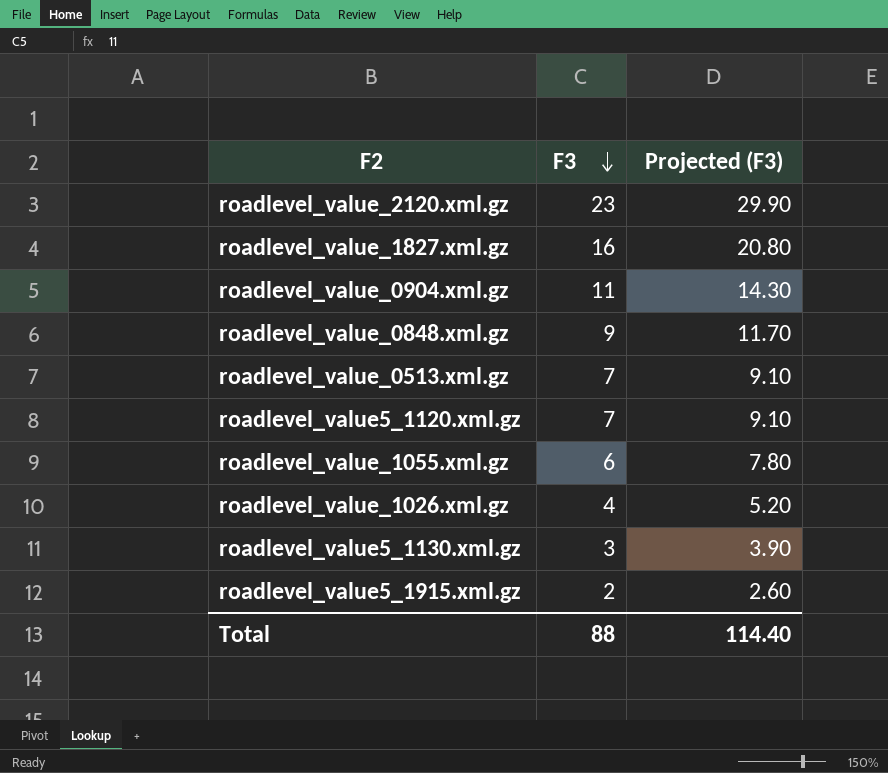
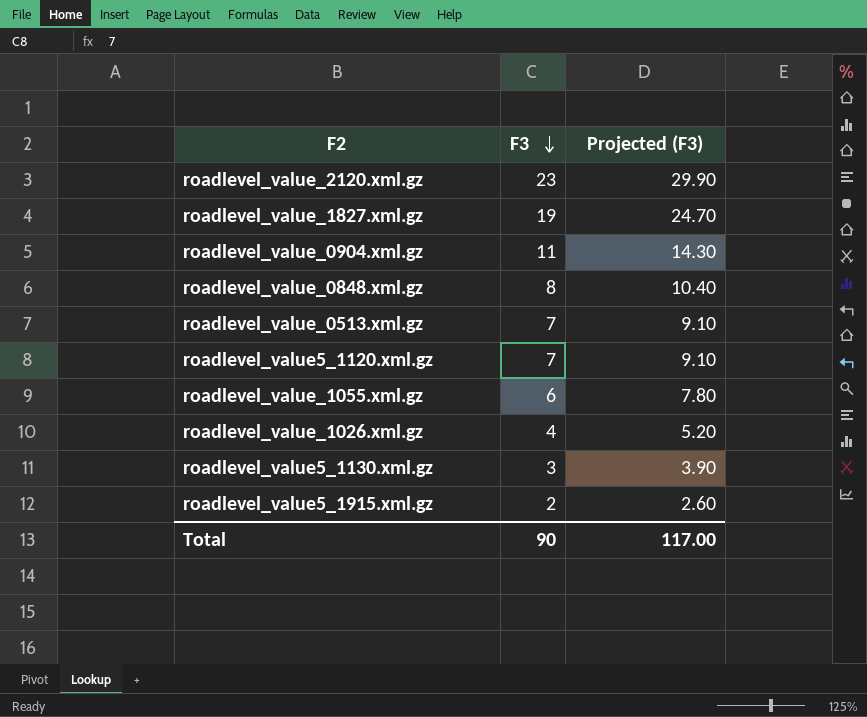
roadlevel_value_1827.xml.gz | F3: 16 -> 19
roadlevel_value_1827.xml.gz | Projected (F3): 20.80 -> 24.70
roadlevel_value_0848.xml.gz | F3: 9 -> 8
roadlevel_value_0848.xml.gz | Projected (F3): 11.70 -> 10.40
Total | F3: 88 -> 90
Total | Projected (F3): 114.40 -> 117.00

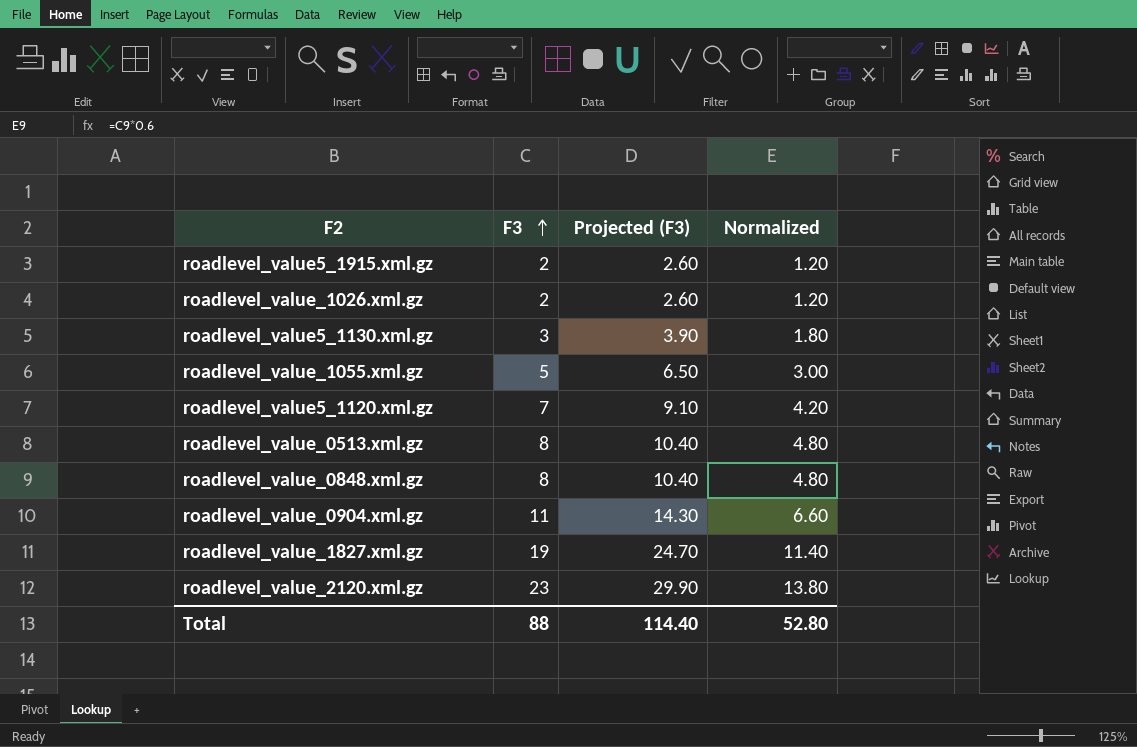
row order: F3 descending -> F3 ascending
column Normalized | formula: none -> [F3] * 0.6
roadlevel_value_1026.xml.gz | F3: 4 -> 2
roadlevel_value_1026.xml.gz | Projected (F3): 5.20 -> 2.60
roadlevel_value_1055.xml.gz | F3: 6 -> 5
roadlevel_value_1055.xml.gz | Projected (F3): 7.80 -> 6.50
roadlevel_value_0513.xml.gz | F3: 7 -> 8
roadlevel_value_0513.xml.gz | Projected (F3): 9.10 -> 10.40
Total | F3: 90 -> 88
Total | Projected (F3): 117.00 -> 114.40

